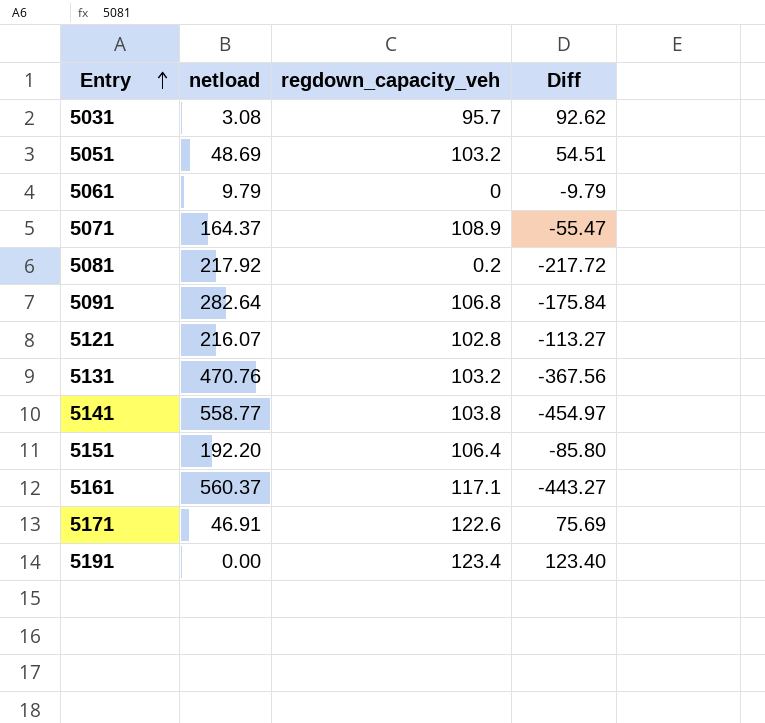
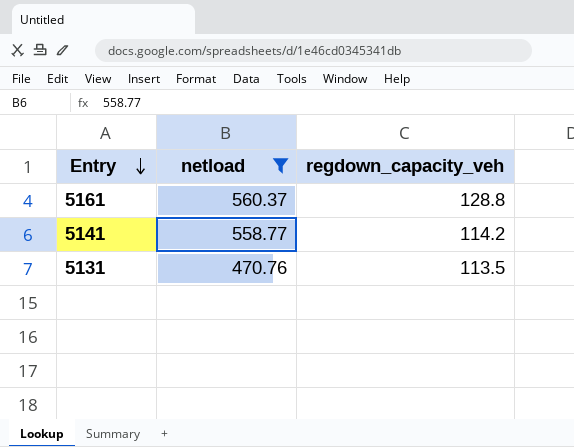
filter: none -> netload >= 470.76
row order: Entry ascending -> Entry descending
column Diff | formula: [regdown_capacity_veh] - [netload] -> none
5161 | regdown_capacity_veh: 117.1 -> 128.8
5141 | regdown_capacity_veh: 103.8 -> 114.2
5131 | regdown_capacity_veh: 103.2 -> 113.5

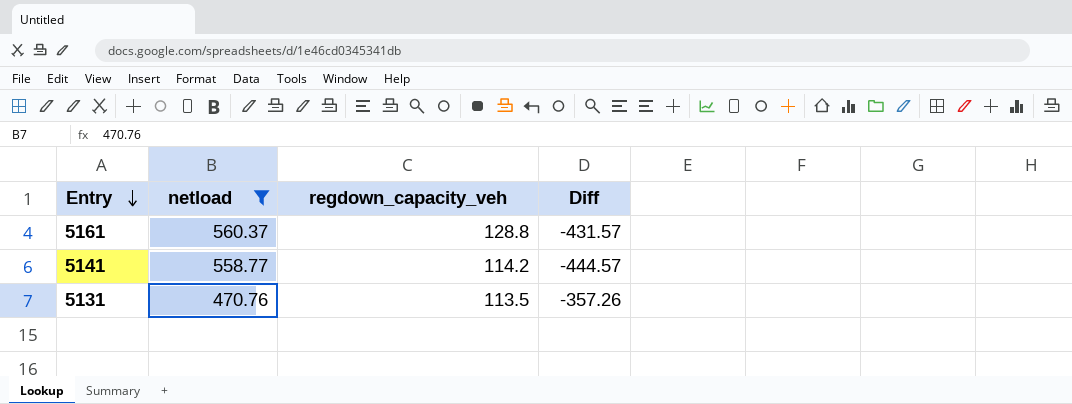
column Diff | formula: none -> [regdown_capacity_veh] - [netload]

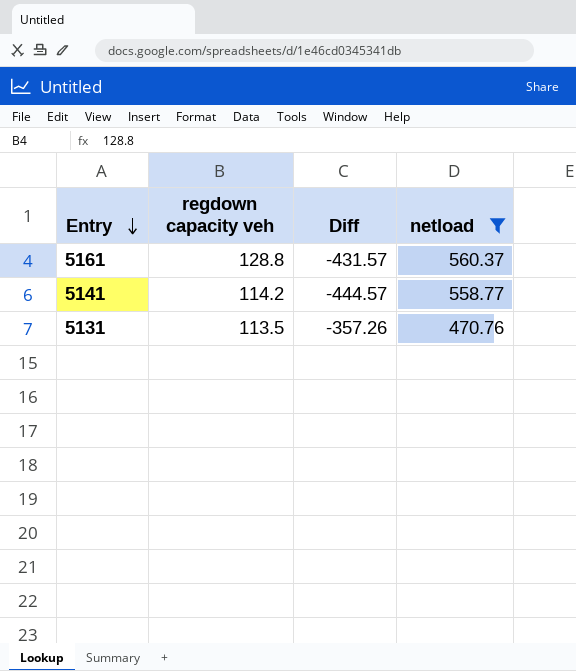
column name: regdown_capacity_veh -> regdown capacity veh
column netload | position: 2 -> 4

